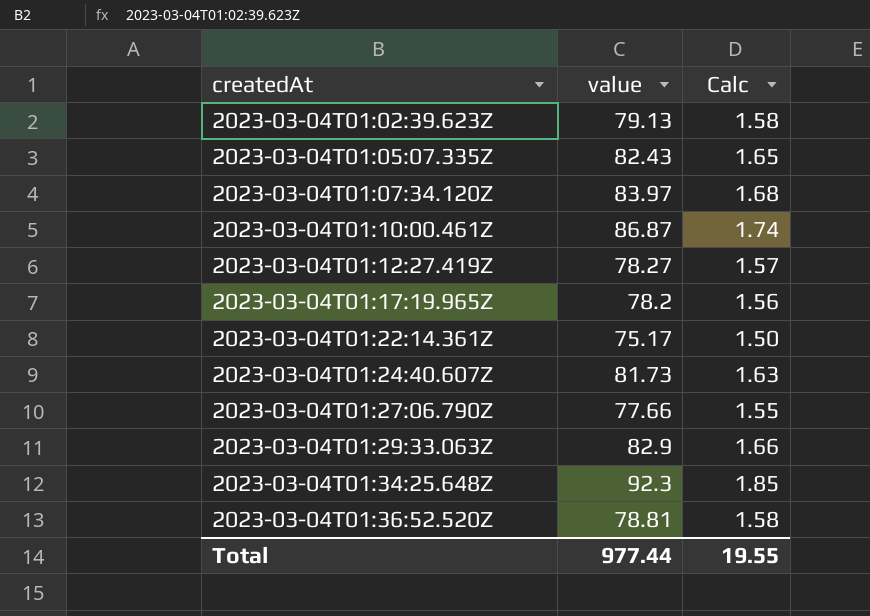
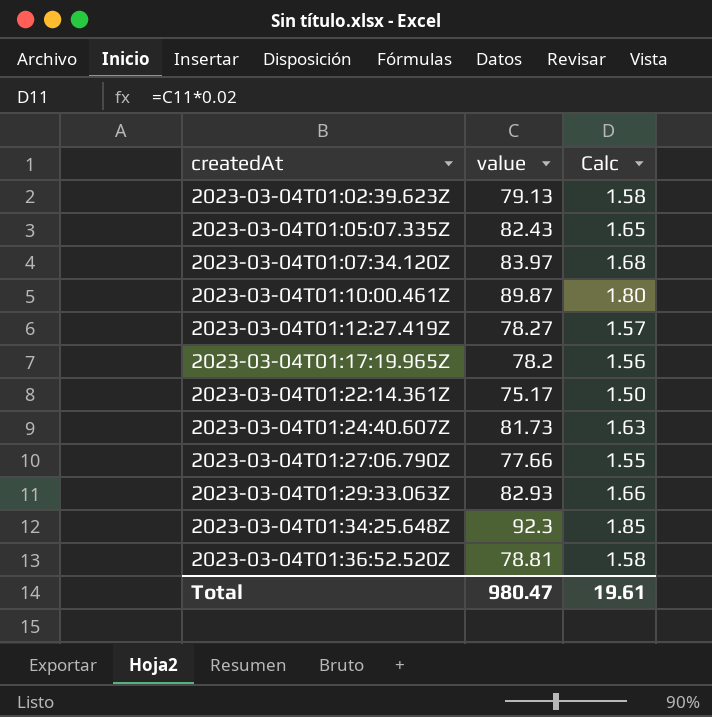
2023-03-04T01:10:00.461Z | value: 86.87 -> 89.87
2023-03-04T01:10:00.461Z | Calc: 1.74 -> 1.80
2023-03-04T01:29:33.063Z | value: 82.9 -> 82.93
Total | value: 977.44 -> 980.47
Total | Calc: 19.55 -> 19.61

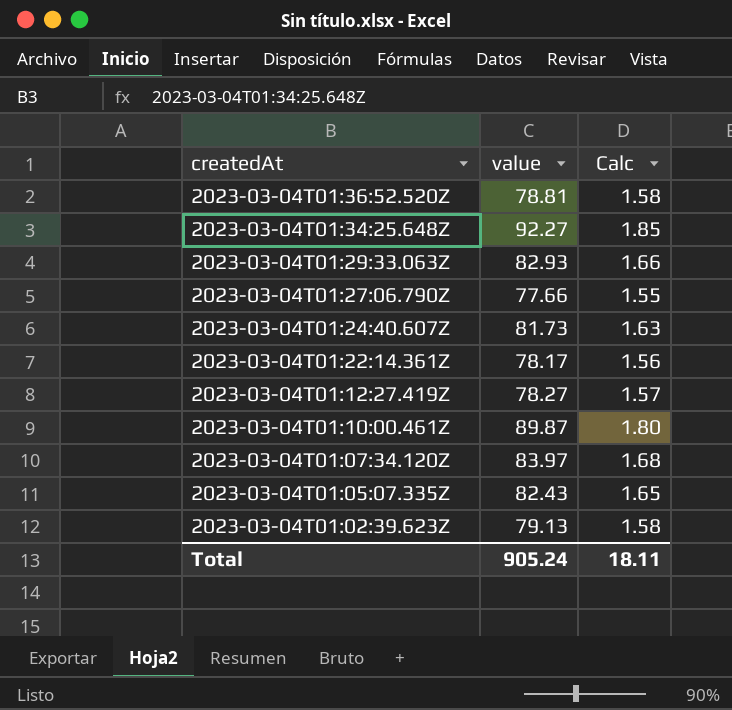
row order: createdAt ascending -> createdAt descending
row 2023-03-04T01:17:19.965Z: 78.2 | 1.56 -> none
2023-03-04T01:34:25.648Z | value: 92.3 -> 92.27
2023-03-04T01:22:14.361Z | value: 75.17 -> 78.17
2023-03-04T01:22:14.361Z | Calc: 1.50 -> 1.56
Total | value: 980.47 -> 905.24
Total | Calc: 19.61 -> 18.11

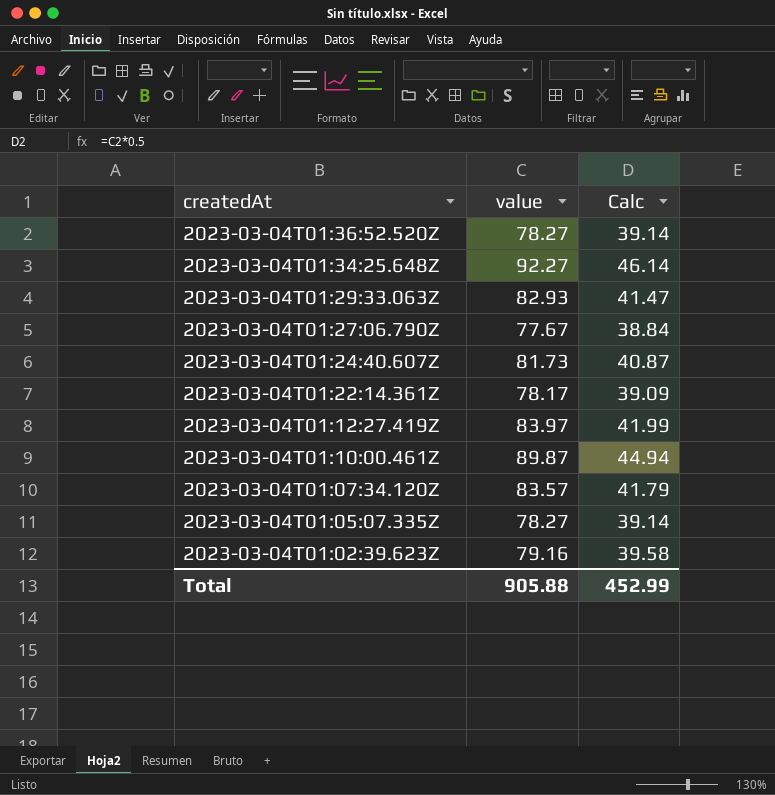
column Calc | formula: [value] * 0.02 -> [value] * 0.5
2023-03-04T01:36:52.520Z | value: 78.81 -> 78.27
2023-03-04T01:27:06.790Z | value: 77.66 -> 77.67
2023-03-04T01:12:27.419Z | value: 78.27 -> 83.97
2023-03-04T01:07:34.120Z | value: 83.97 -> 83.57
2023-03-04T01:05:07.335Z | value: 82.43 -> 78.27
2023-03-04T01:02:39.623Z | value: 79.13 -> 79.16
Total | value: 905.24 -> 905.88
Total | Calc: 18.11 -> 452.99

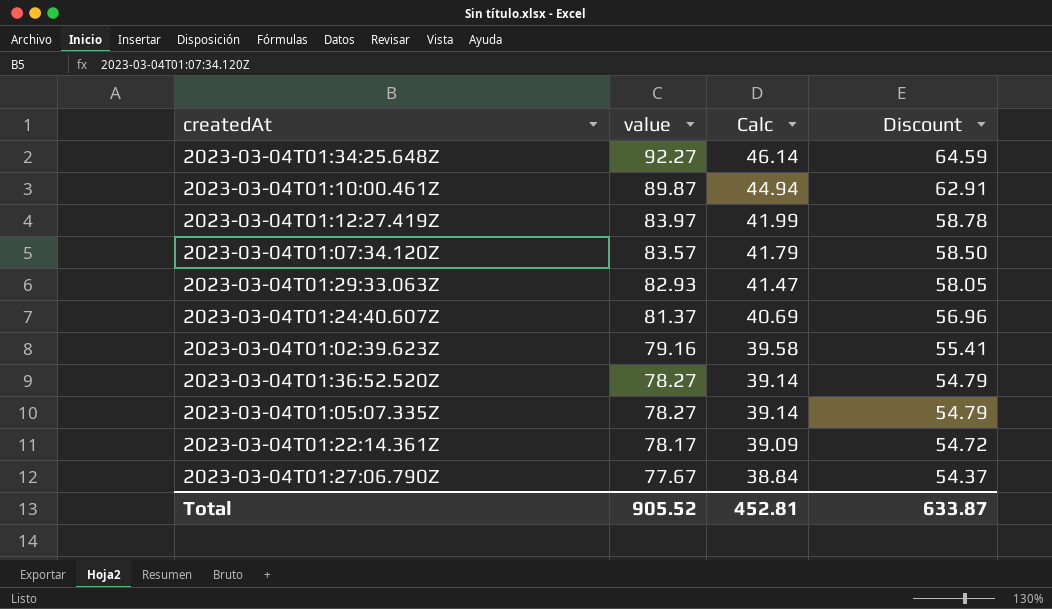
row order: createdAt descending -> value descending
column Discount | formula: none -> [value] * 0.7
2023-03-04T01:24:40.607Z | value: 81.73 -> 81.37
2023-03-04T01:24:40.607Z | Calc: 40.87 -> 40.69
Total | value: 905.88 -> 905.52
Total | Calc: 452.99 -> 452.81

